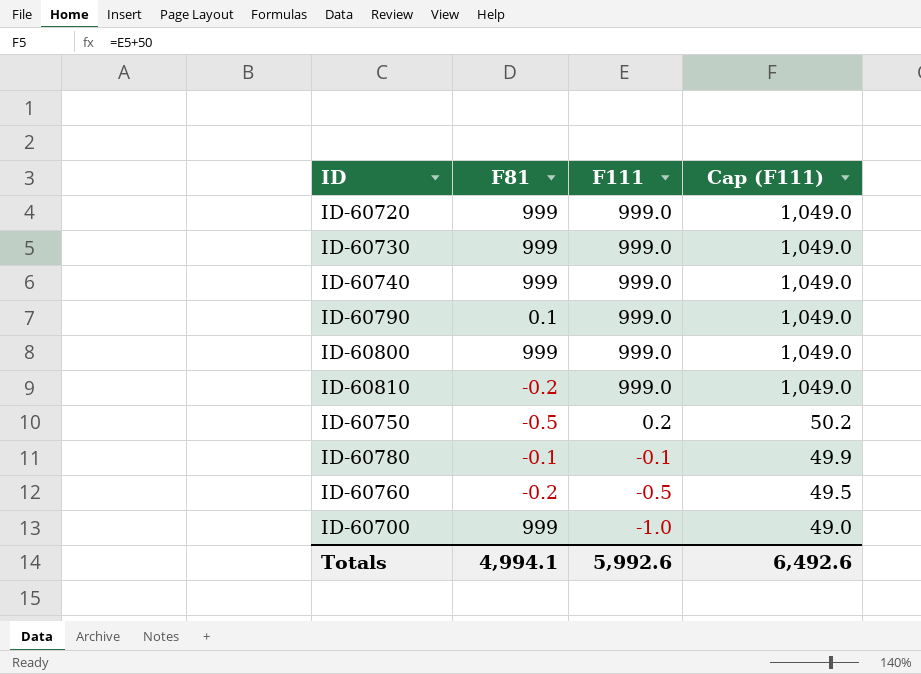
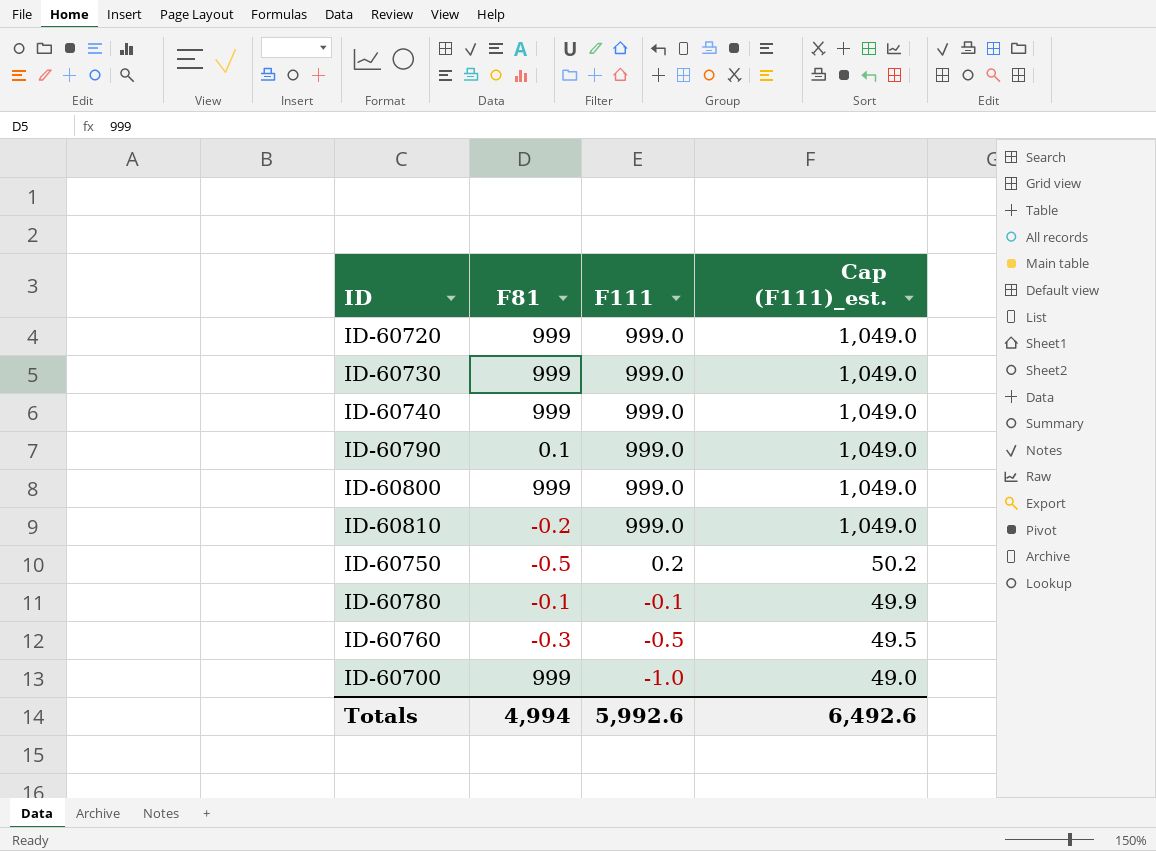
column name: Cap (F111) -> Cap (F111)_est.
ID-60760 | F81: -0.2 -> -0.3
Totals | F81: 4,994.1 -> 4,994

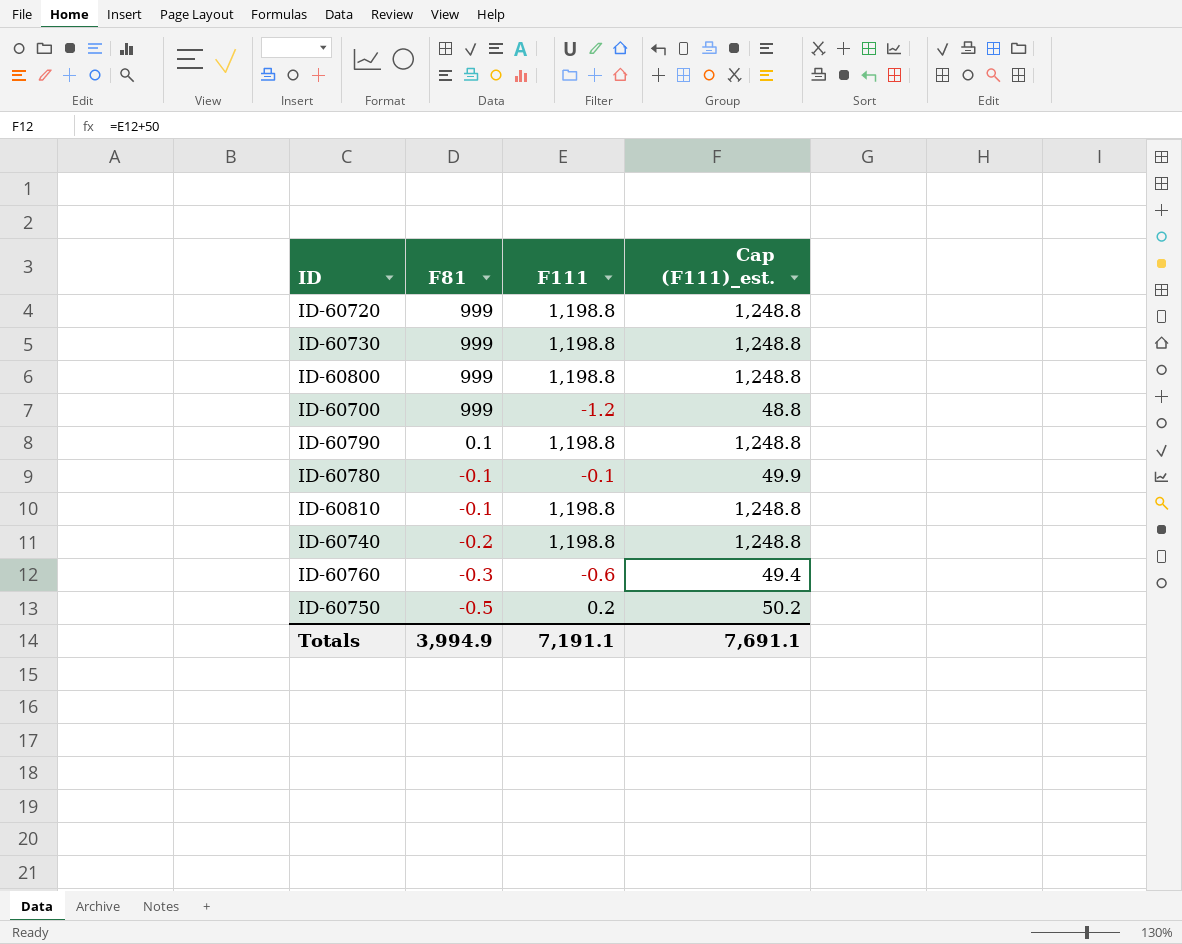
row order: F111 descending -> F81 descending
ID-60720 | F111: 999.0 -> 1,198.8
ID-60720 | Cap (F111)_est.: 1,049.0 -> 1,248.8
ID-60730 | F111: 999.0 -> 1,198.8
ID-60730 | Cap (F111)_est.: 1,049.0 -> 1,248.8
ID-60800 | F111: 999.0 -> 1,198.8
ID-60800 | Cap (F111)_est.: 1,049.0 -> 1,248.8
ID-60700 | F111: -1.0 -> -1.2
ID-60700 | Cap (F111)_est.: 49.0 -> 48.8
ID-60790 | F111: 999.0 -> 1,198.8
ID-60790 | Cap (F111)_est.: 1,049.0 -> 1,248.8
ID-60810 | F81: -0.2 -> -0.1
ID-60810 | F111: 999.0 -> 1,198.8
ID-60810 | Cap (F111)_est.: 1,049.0 -> 1,248.8
ID-60740 | F81: 999 -> -0.2
ID-60740 | F111: 999.0 -> 1,198.8
ID-60740 | Cap (F111)_est.: 1,049.0 -> 1,248.8
ID-60760 | F111: -0.5 -> -0.6
ID-60760 | Cap (F111)_est.: 49.5 -> 49.4
Totals | F81: 4,994 -> 3,994.9
Totals | F111: 5,992.6 -> 7,191.1
Totals | Cap (F111)_est.: 6,492.6 -> 7,691.1

